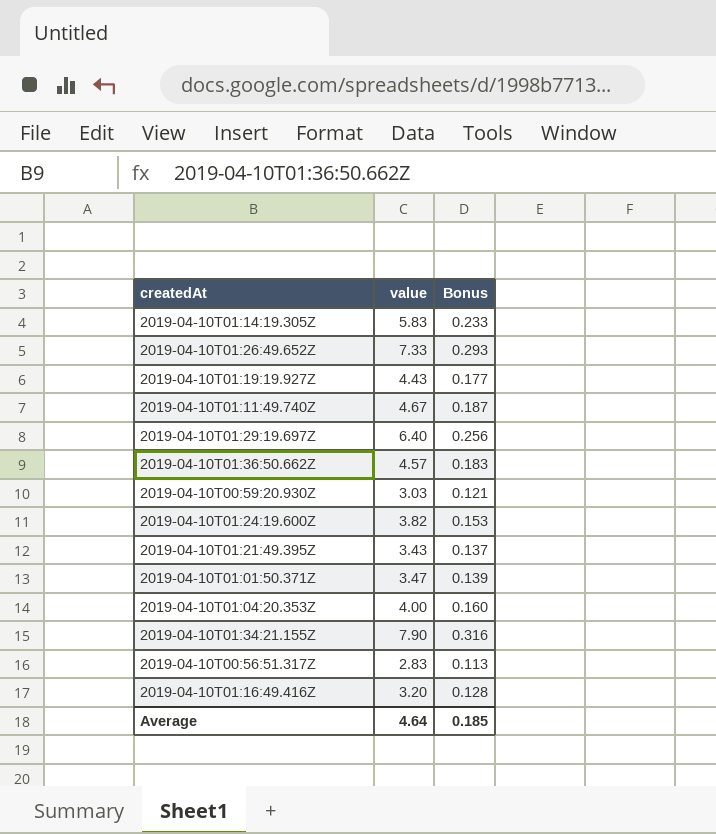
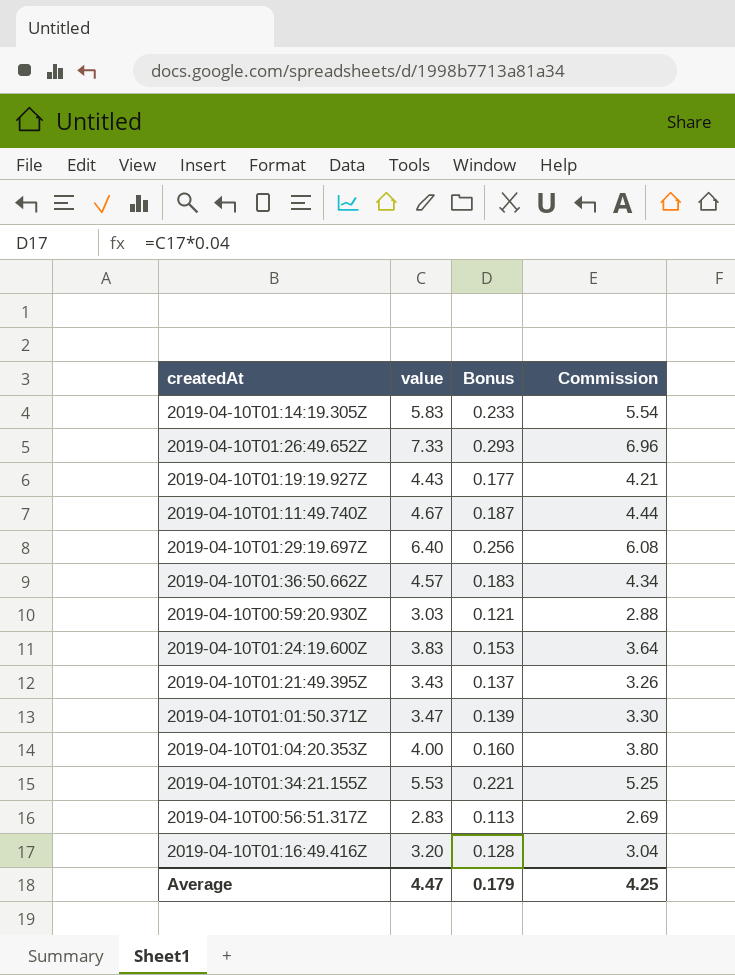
column Commission | formula: none -> [value] * 0.95
2019-04-10T01:24:19.600Z | value: 3.82 -> 3.83
2019-04-10T01:34:21.155Z | value: 7.90 -> 5.53
2019-04-10T01:34:21.155Z | Bonus: 0.316 -> 0.221
Average | value: 4.64 -> 4.47
Average | Bonus: 0.185 -> 0.179

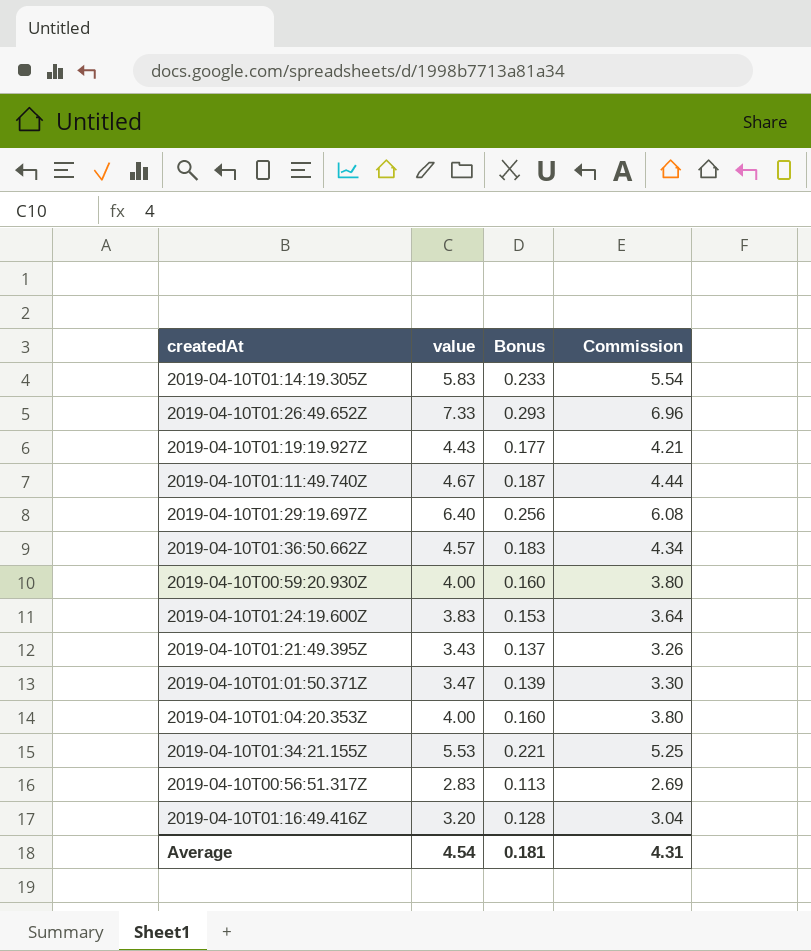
2019-04-10T00:59:20.930Z | value: 3.03 -> 4.00
2019-04-10T00:59:20.930Z | Bonus: 0.121 -> 0.160
2019-04-10T00:59:20.930Z | Commission: 2.88 -> 3.80
Average | value: 4.47 -> 4.54
Average | Bonus: 0.179 -> 0.181
Average | Commission: 4.25 -> 4.31

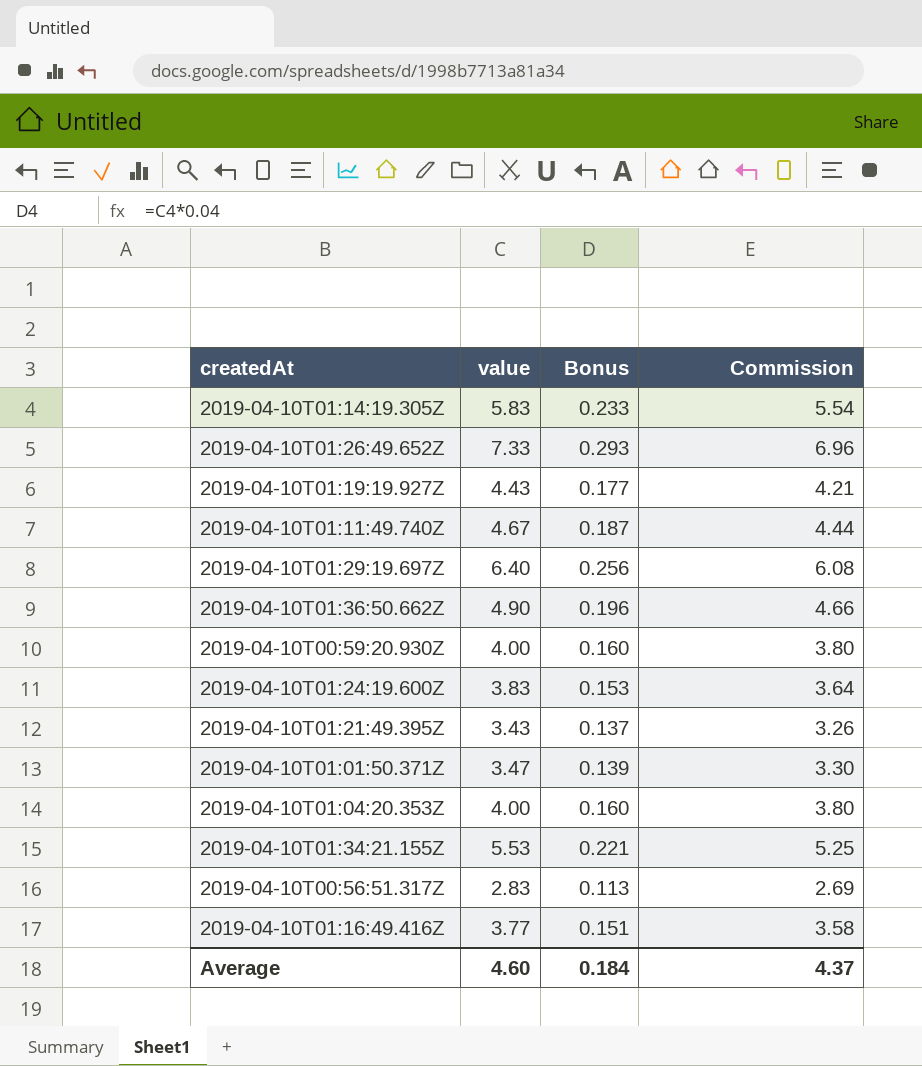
2019-04-10T01:36:50.662Z | value: 4.57 -> 4.90
2019-04-10T01:36:50.662Z | Bonus: 0.183 -> 0.196
2019-04-10T01:36:50.662Z | Commission: 4.34 -> 4.66
2019-04-10T01:16:49.416Z | value: 3.20 -> 3.77
2019-04-10T01:16:49.416Z | Bonus: 0.128 -> 0.151
2019-04-10T01:16:49.416Z | Commission: 3.04 -> 3.58
Average | value: 4.54 -> 4.60
Average | Bonus: 0.181 -> 0.184
Average | Commission: 4.31 -> 4.37

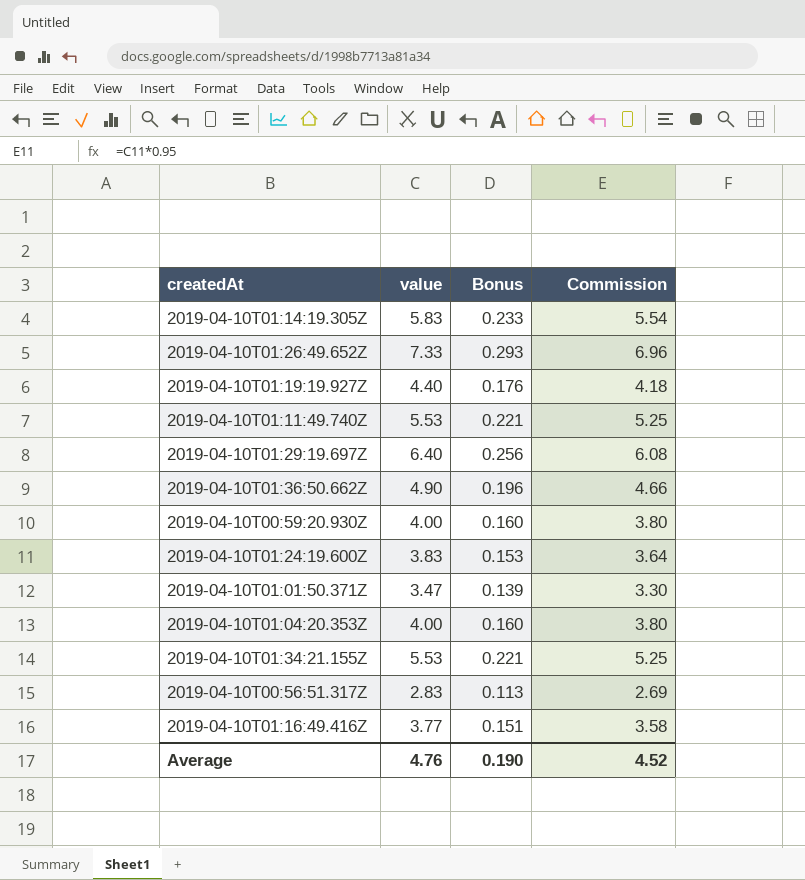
row 2019-04-10T01:21:49.395Z: 3.43 | 0.137 | 3.26 -> none
2019-04-10T01:19:19.927Z | value: 4.43 -> 4.40
2019-04-10T01:19:19.927Z | Bonus: 0.177 -> 0.176
2019-04-10T01:19:19.927Z | Commission: 4.21 -> 4.18
2019-04-10T01:11:49.740Z | value: 4.67 -> 5.53
2019-04-10T01:11:49.740Z | Bonus: 0.187 -> 0.221
2019-04-10T01:11:49.740Z | Commission: 4.44 -> 5.25
Average | value: 4.60 -> 4.76
Average | Bonus: 0.184 -> 0.190
Average | Commission: 4.37 -> 4.52

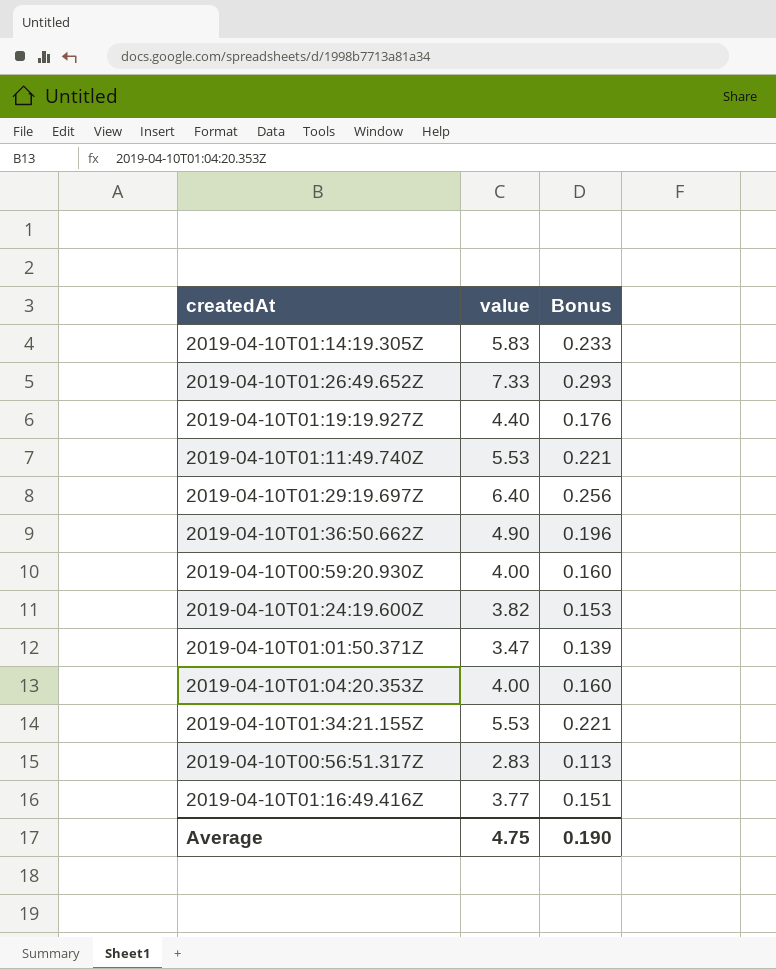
column Commission | formula: [value] * 0.95 -> none
2019-04-10T01:24:19.600Z | value: 3.83 -> 3.82
Average | value: 4.76 -> 4.75

